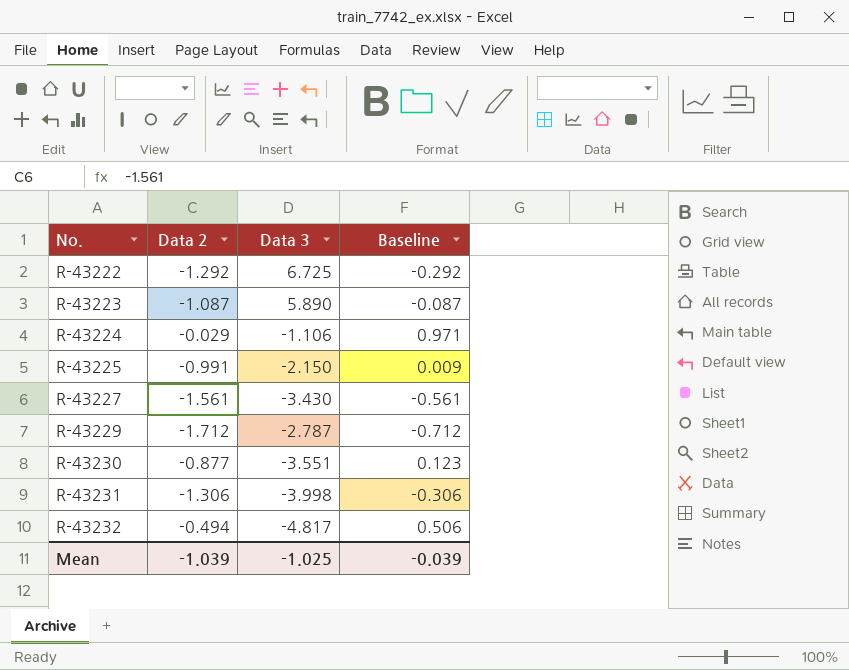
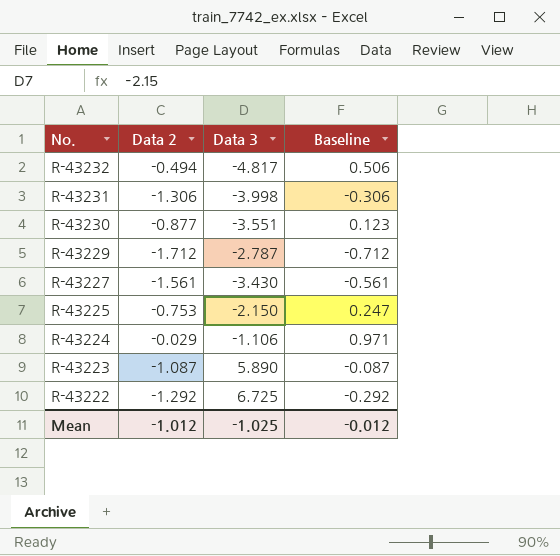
row order: No. ascending -> No. descending
R-43225 | Data 2: -0.991 -> -0.753
R-43225 | Baseline: 0.009 -> 0.247
Mean | Data 2: -1.039 -> -1.012
Mean | Baseline: -0.039 -> -0.012

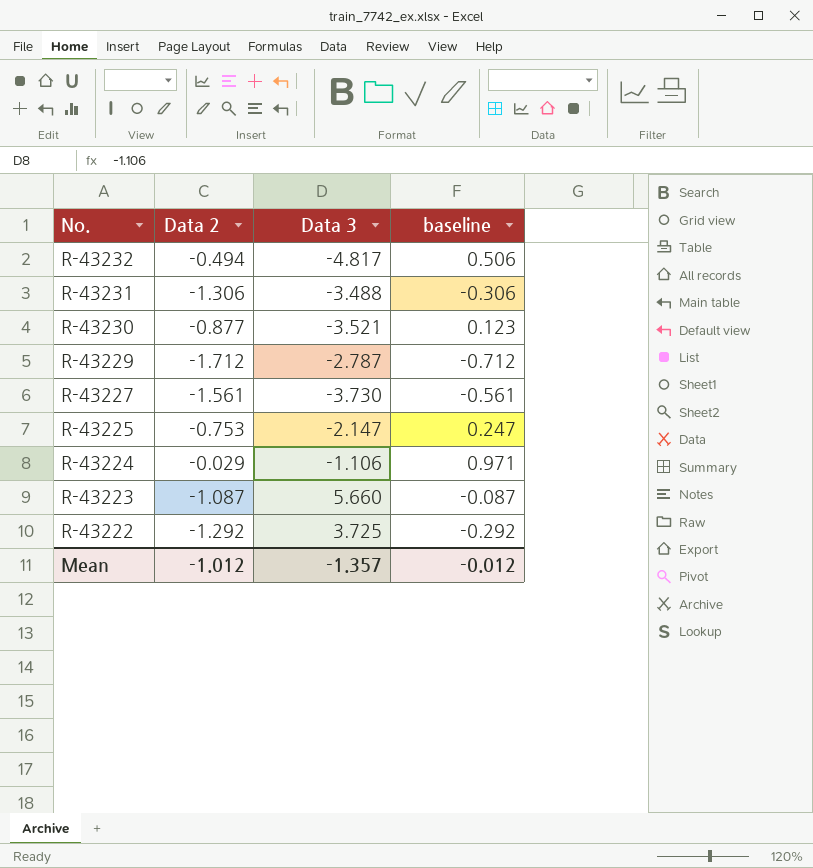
column name: Baseline -> baseline
R-43231 | Data 3: -3.998 -> -3.488
R-43230 | Data 3: -3.551 -> -3.521
R-43227 | Data 3: -3.430 -> -3.730
R-43225 | Data 3: -2.150 -> -2.147
R-43223 | Data 3: 5.890 -> 5.660
R-43222 | Data 3: 6.725 -> 3.725
Mean | Data 3: -1.025 -> -1.357

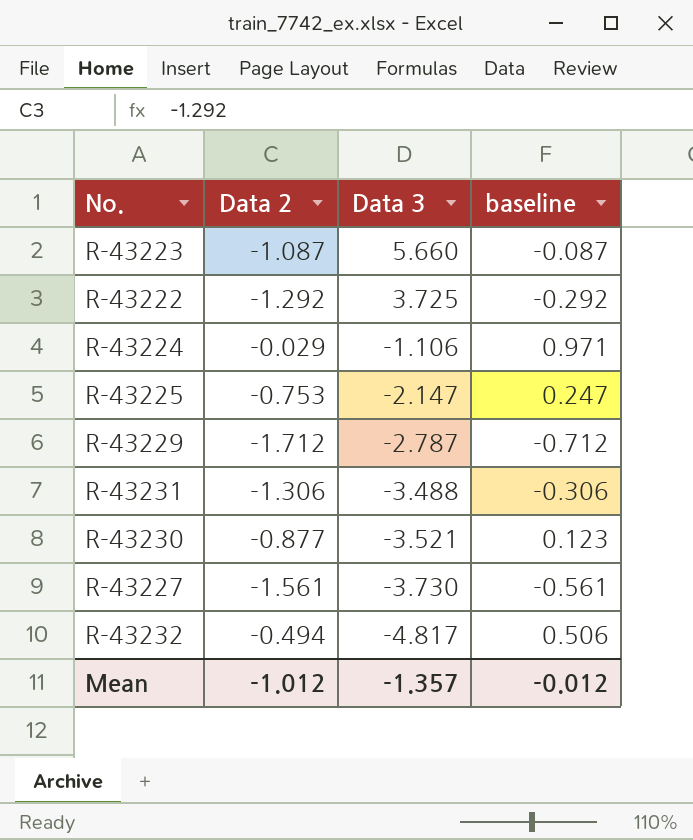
row order: No. descending -> Data 3 descending

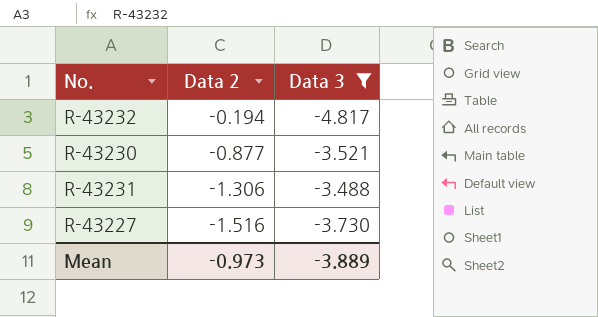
filter: none -> Data 3 <= -3.488
row order: Data 3 descending -> Data 2 descending
column baseline | formula: [Data 2] + 1 -> none
R-43232 | Data 2: -0.494 -> -0.194
R-43227 | Data 2: -1.561 -> -1.516
Mean | Data 2: -1.012 -> -0.973
Mean | Data 3: -1.357 -> -3.889

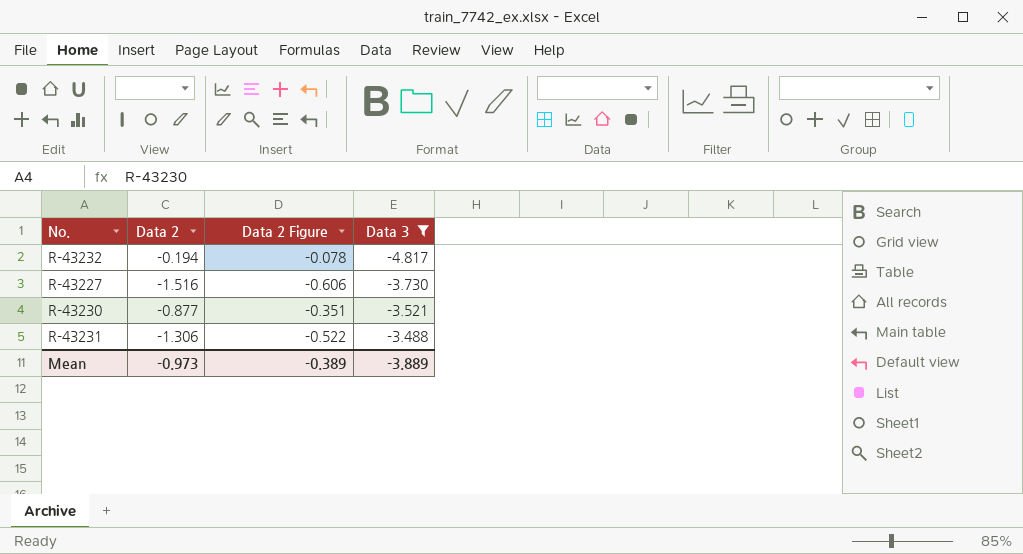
row order: Data 2 descending -> Data 3 ascending
column Data 2 Figure | formula: none -> [Data 2] * 0.4

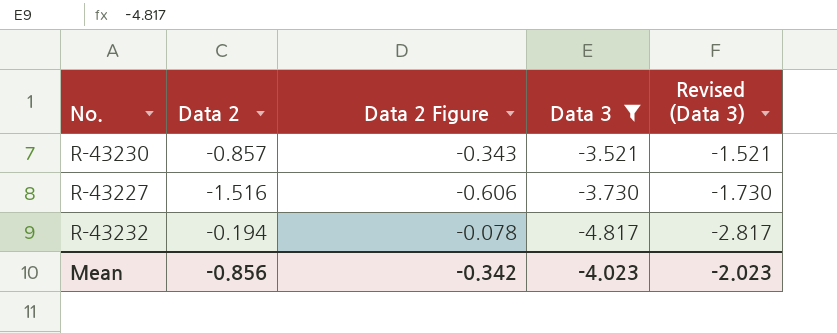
row order: Data 3 ascending -> Data 3 descending
column Revised (Data 3) | formula: none -> [Data 3] + 2
row R-43231: -1.306 | -0.522 | -3.488 -> none
R-43230 | Data 2: -0.877 -> -0.857
R-43230 | Data 2 Figure: -0.351 -> -0.343
Mean | Data 2: -0.973 -> -0.856
Mean | Data 2 Figure: -0.389 -> -0.342
Mean | Data 3: -3.889 -> -4.023

